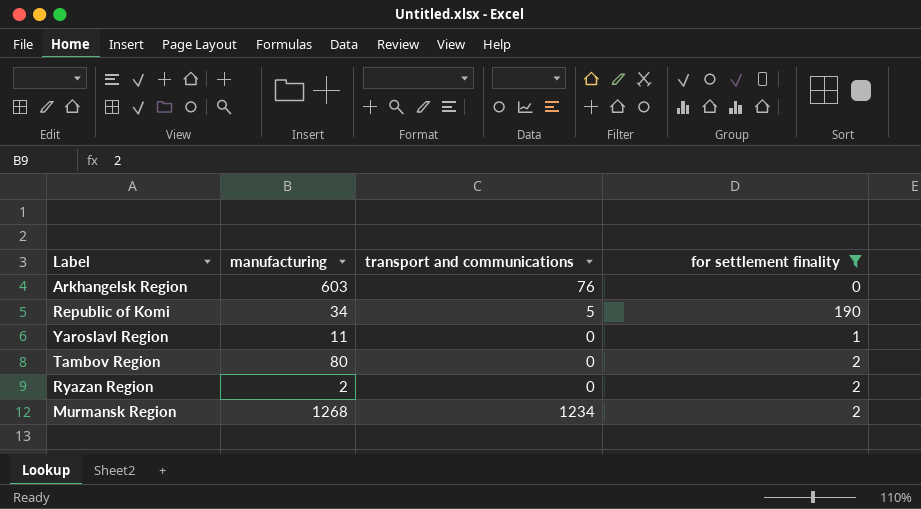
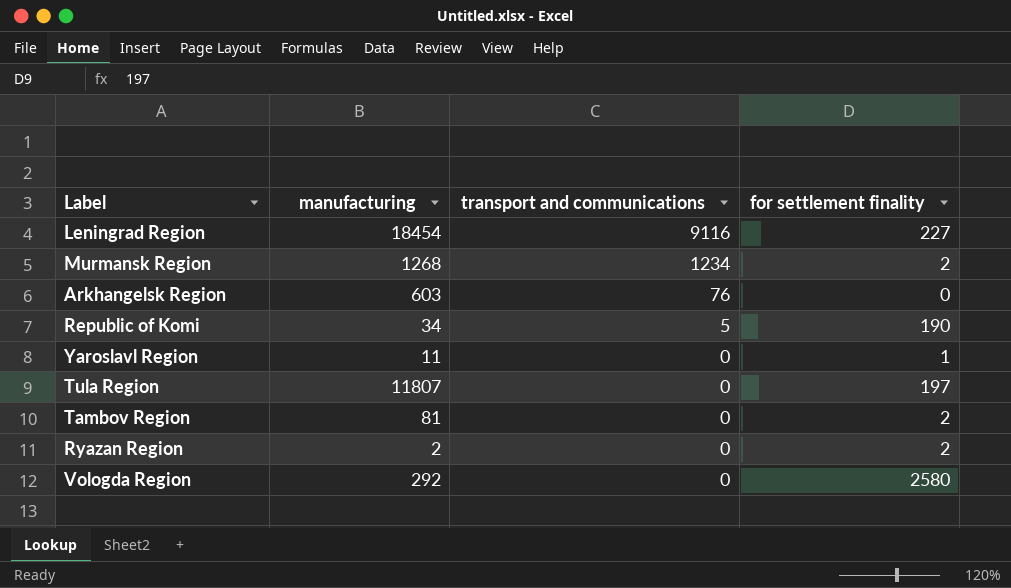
filter: for settlement finality <= 190 -> none
row order: none -> transport and communications descending
Tambov Region | manufacturing: 80 -> 81

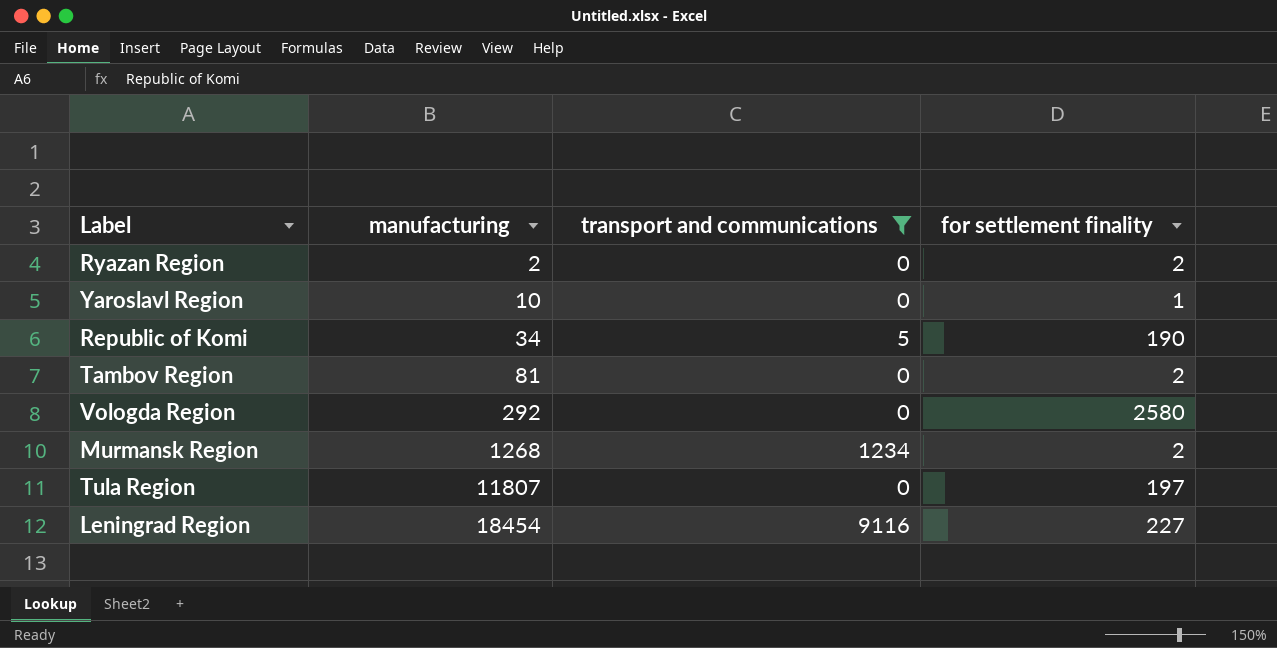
filter: none -> transport and communications != 76
row order: transport and communications descending -> manufacturing ascending
Yaroslavl Region | manufacturing: 11 -> 10

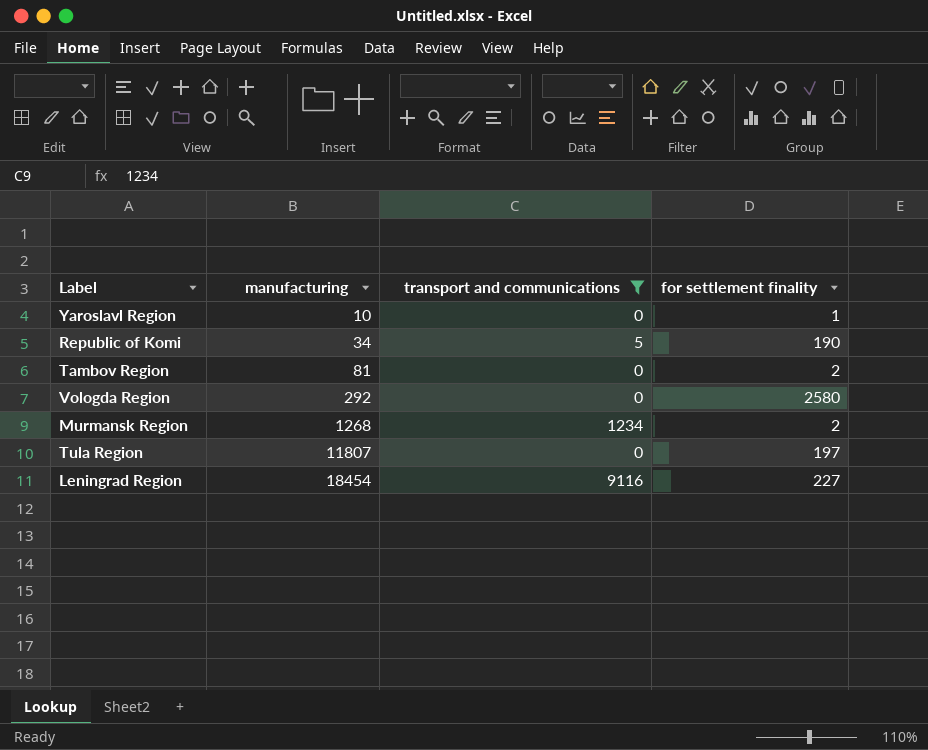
row Ryazan Region: 2 | 0 | 2 -> none

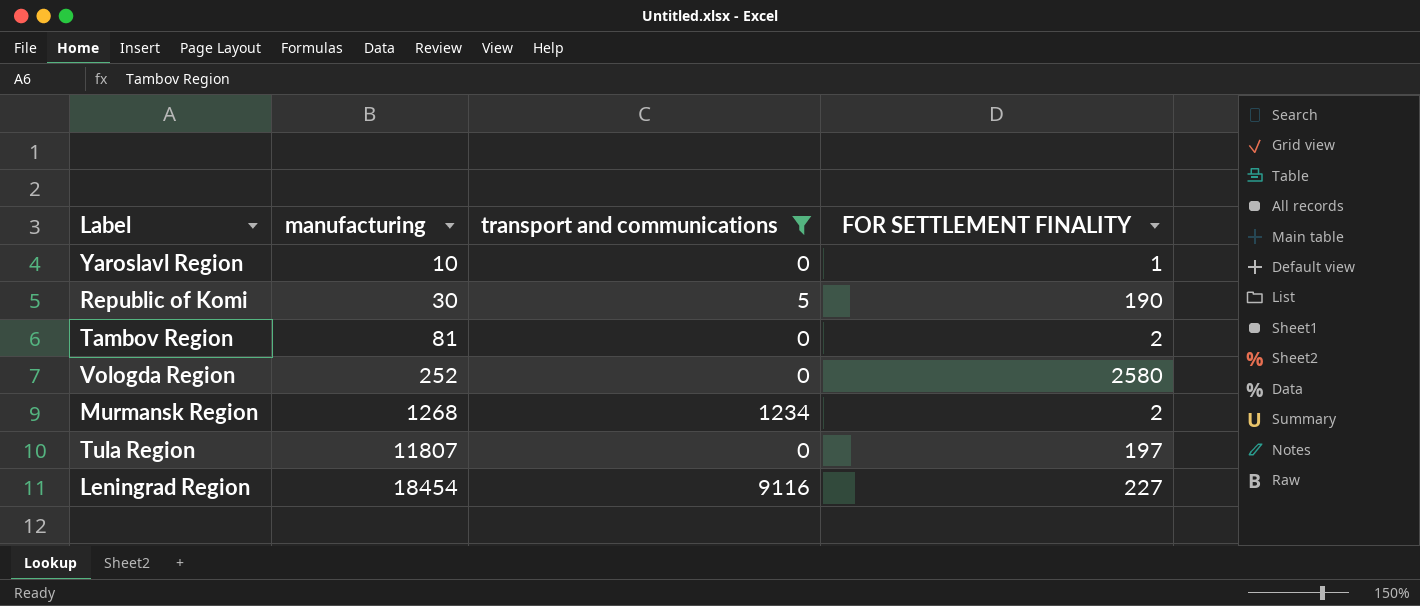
column name: for settlement finality -> FOR SETTLEMENT FINALITY
Republic of Komi | manufacturing: 34 -> 30
Vologda Region | manufacturing: 292 -> 252

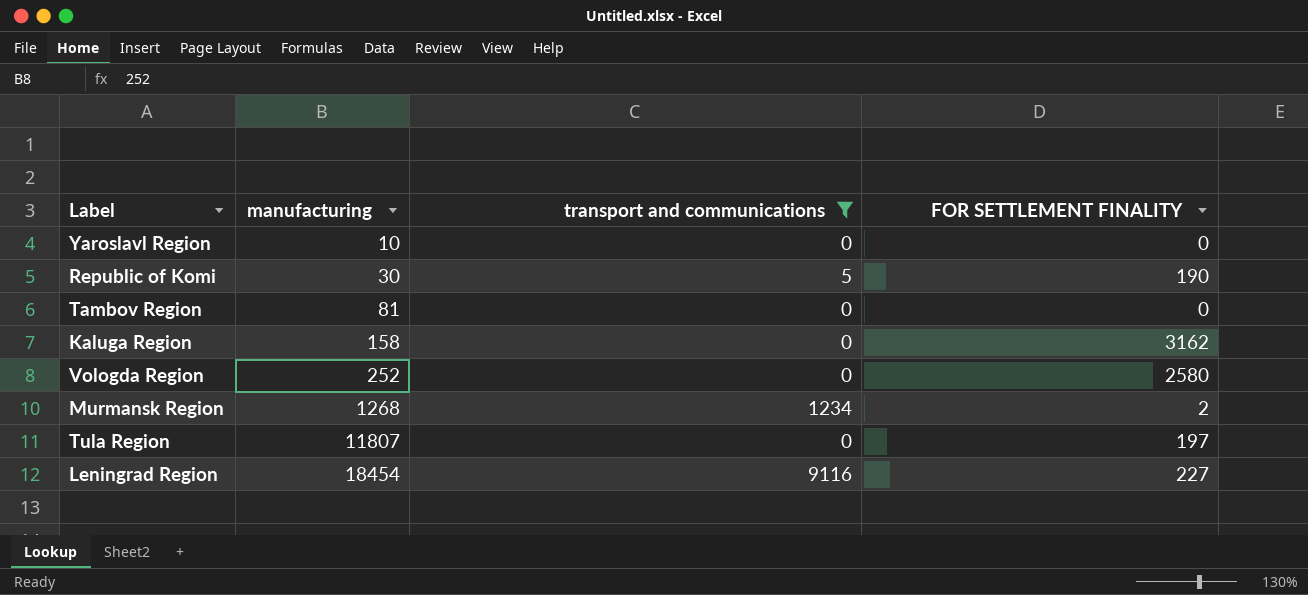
Yaroslavl Region | FOR SETTLEMENT FINALITY: 1 -> 0
Tambov Region | FOR SETTLEMENT FINALITY: 2 -> 0
row Kaluga Region: none -> 158 | 0 | 3162

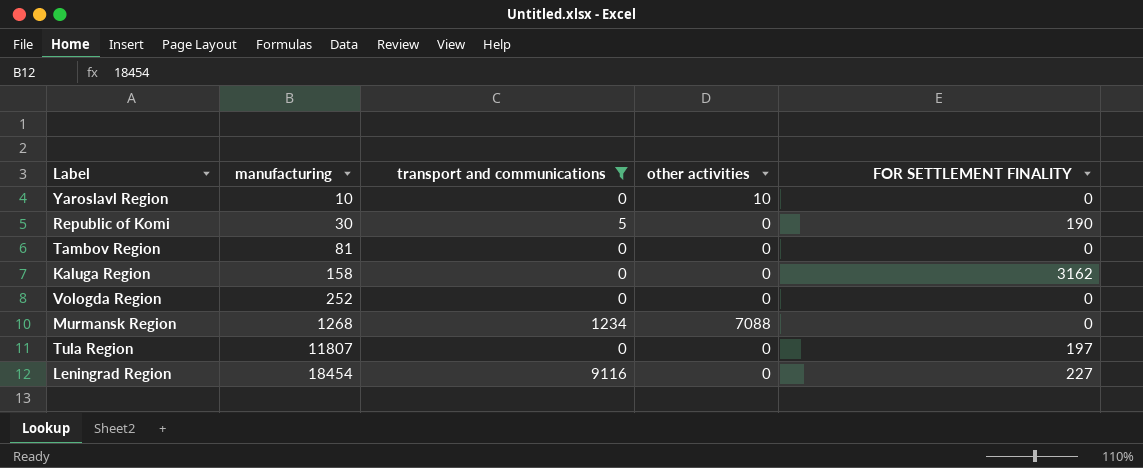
column other activities | position: none -> 4
Vologda Region | FOR SETTLEMENT FINALITY: 2580 -> 0
Murmansk Region | FOR SETTLEMENT FINALITY: 2 -> 0

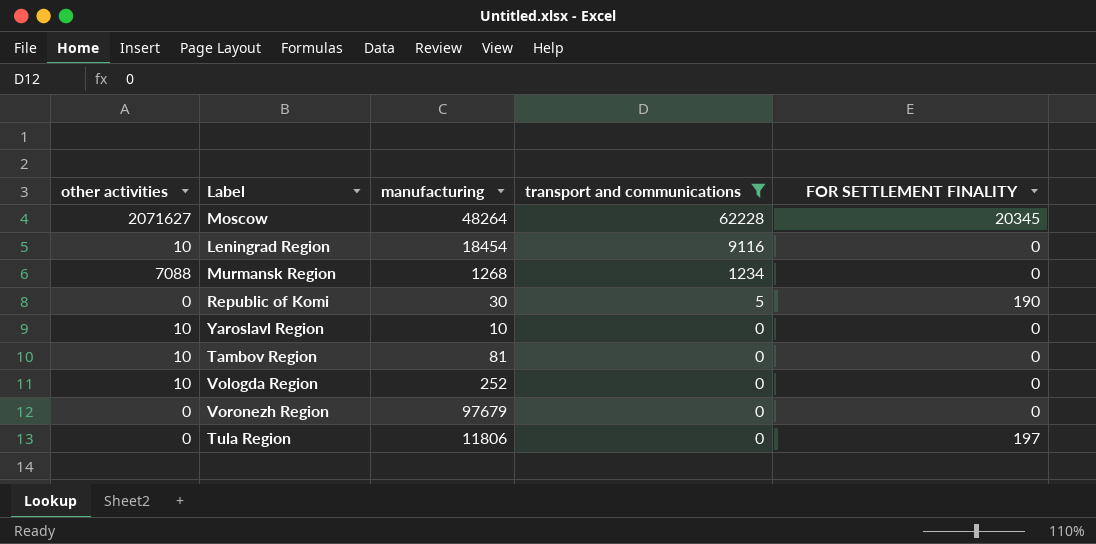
row order: manufacturing ascending -> transport and communications descending
column other activities | position: 4 -> 1
row Kaluga Region: 158 | 0 | 0 | 3162 -> none
row Moscow: none -> 2071627 | 48264 | 62228 | 20345
Leningrad Region | other activities: 0 -> 10
Leningrad Region | FOR SETTLEMENT FINALITY: 227 -> 0
Tambov Region | other activities: 0 -> 10
Vologda Region | other activities: 0 -> 10
row Voronezh Region: none -> 0 | 97679 | 0 | 0
Tula Region | manufacturing: 11807 -> 11806

